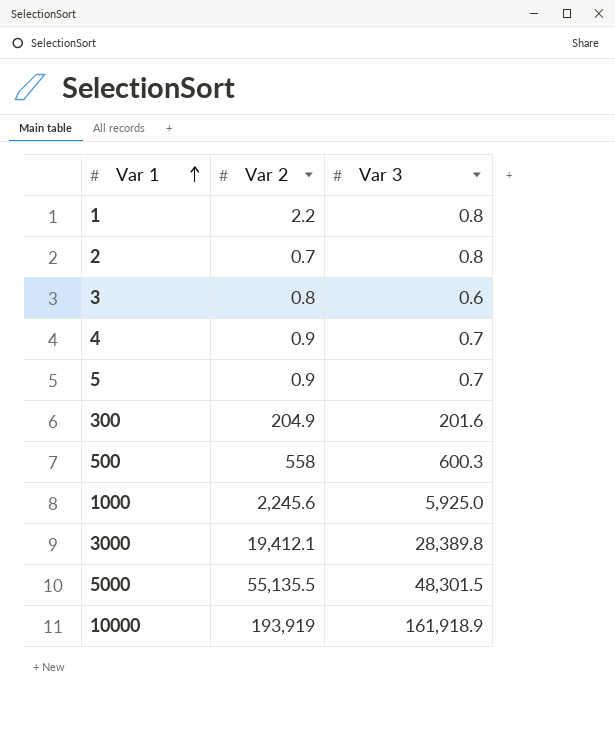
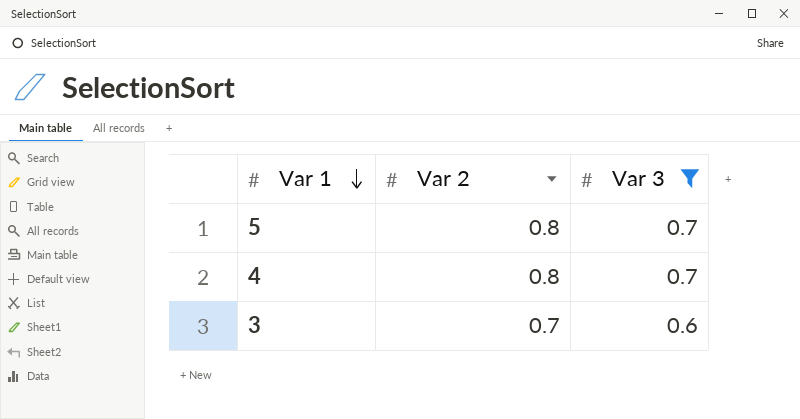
filter: none -> Var 3 <= 0.7
row order: Var 1 ascending -> Var 1 descending
5 | Var 2: 0.9 -> 0.8
4 | Var 2: 0.9 -> 0.8
3 | Var 2: 0.8 -> 0.7

